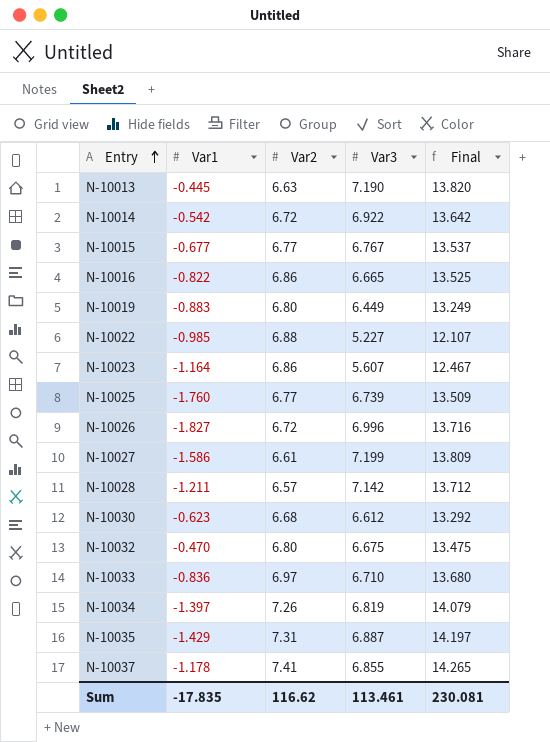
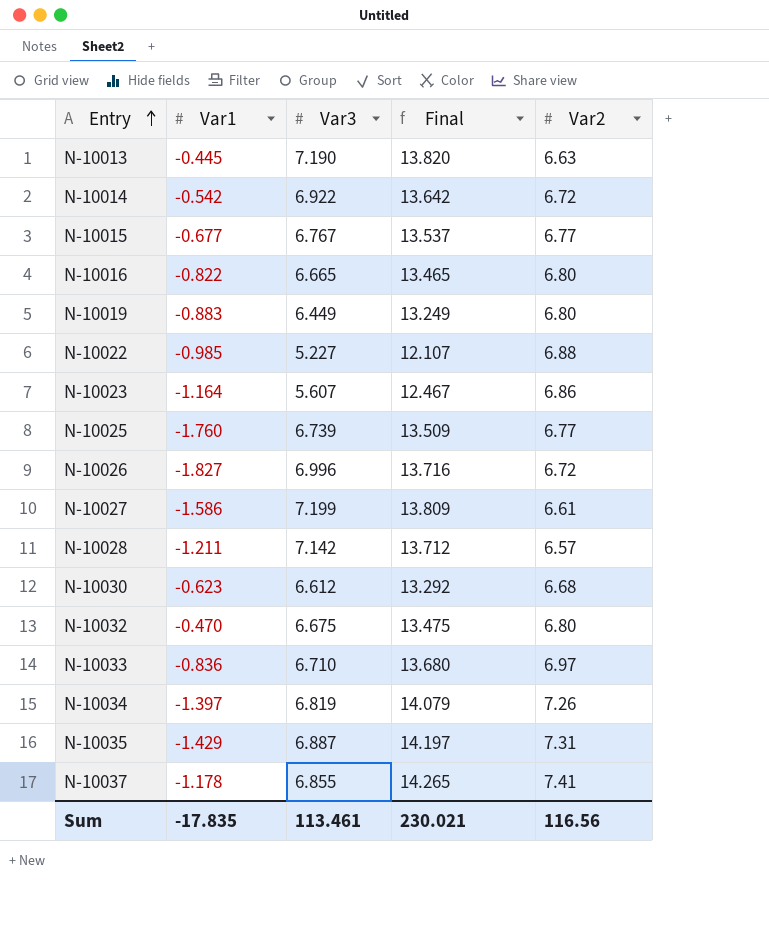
column Var2 | position: 3 -> 5
N-10016 | Final: 13.525 -> 13.465
N-10016 | Var2: 6.86 -> 6.80
Sum | Final: 230.081 -> 230.021
Sum | Var2: 116.62 -> 116.56

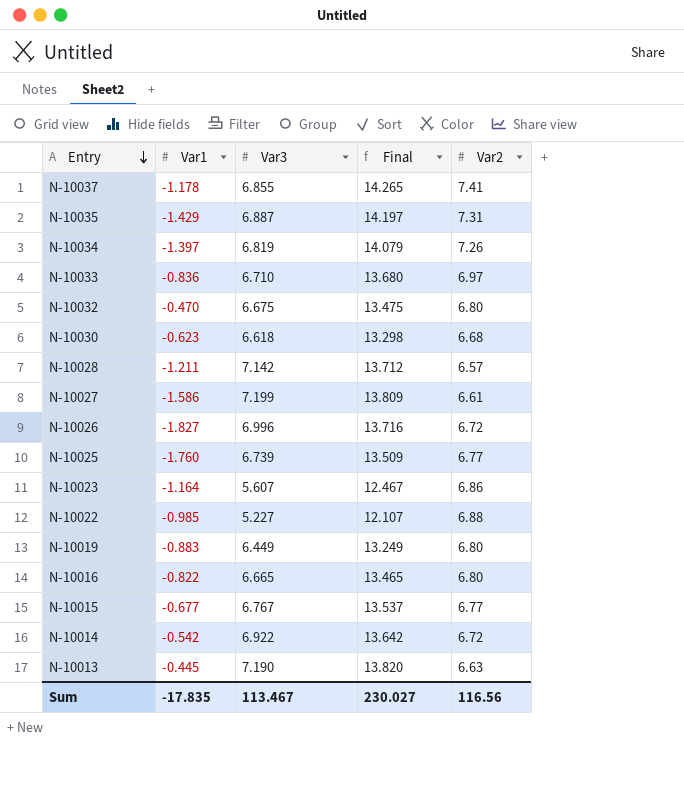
row order: Entry ascending -> Entry descending
N-10030 | Var3: 6.612 -> 6.618
N-10030 | Final: 13.292 -> 13.298
Sum | Var3: 113.461 -> 113.467
Sum | Final: 230.021 -> 230.027

